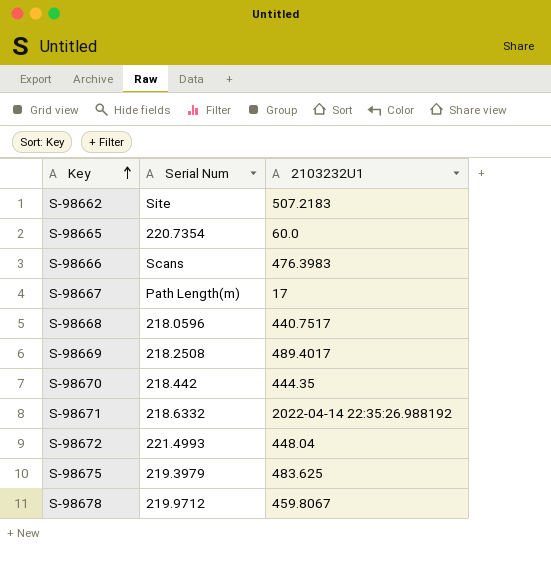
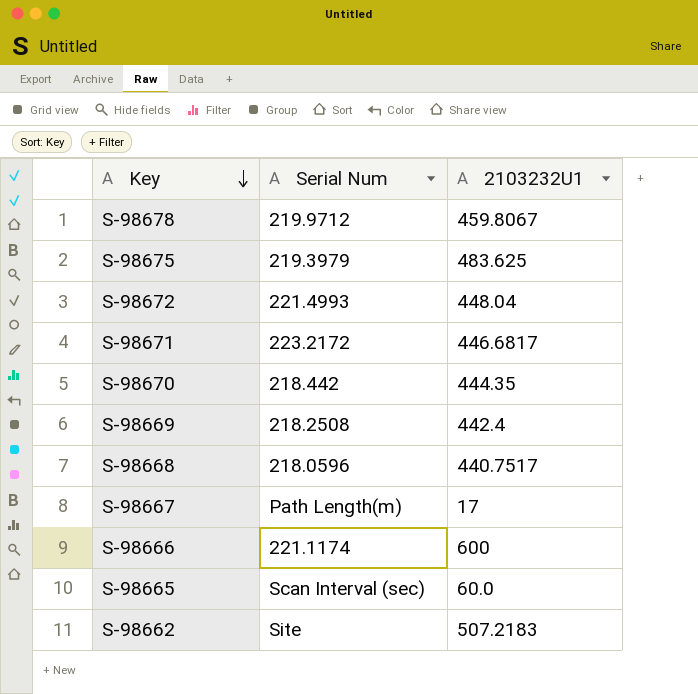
row order: Key ascending -> Key descending
S-98671 | Serial Num: 218.6332 -> 223.2172
S-98671 | 2103232U1: 2022-04-14 22:35:26.988192 -> 446.6817
S-98669 | 2103232U1: 489.4017 -> 442.4
S-98666 | Serial Num: Scans -> 221.1174
S-98666 | 2103232U1: 476.3983 -> 600
S-98665 | Serial Num: 220.7354 -> Scan Interval (sec)

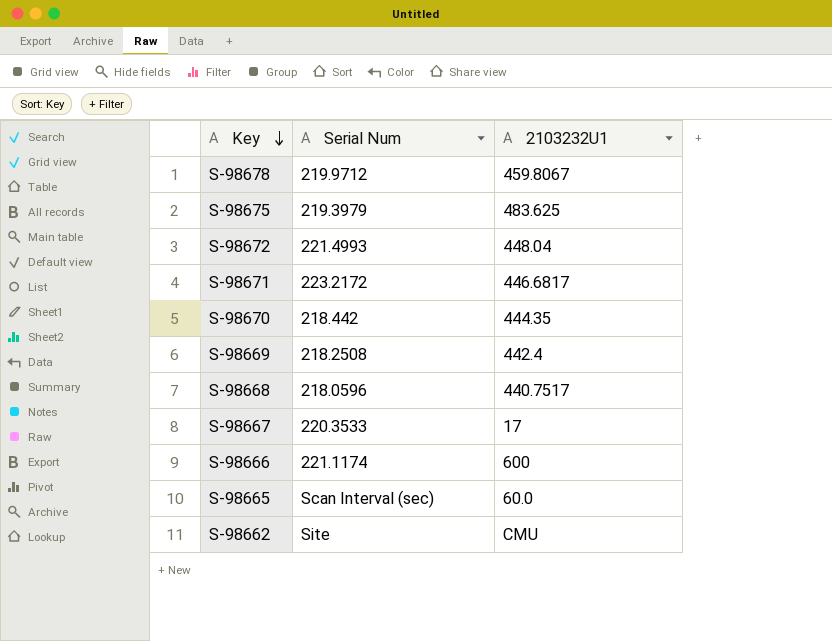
S-98667 | Serial Num: Path Length(m) -> 220.3533
S-98662 | 2103232U1: 507.2183 -> CMU

